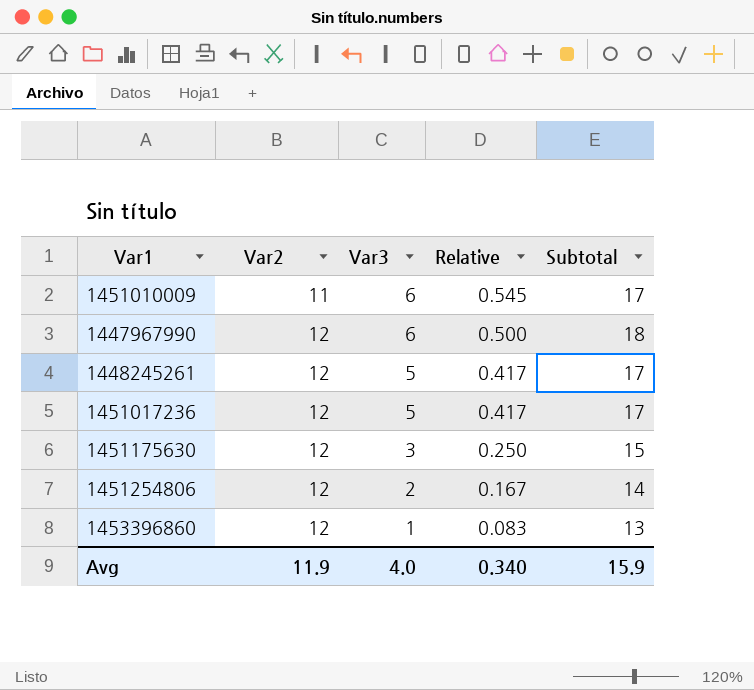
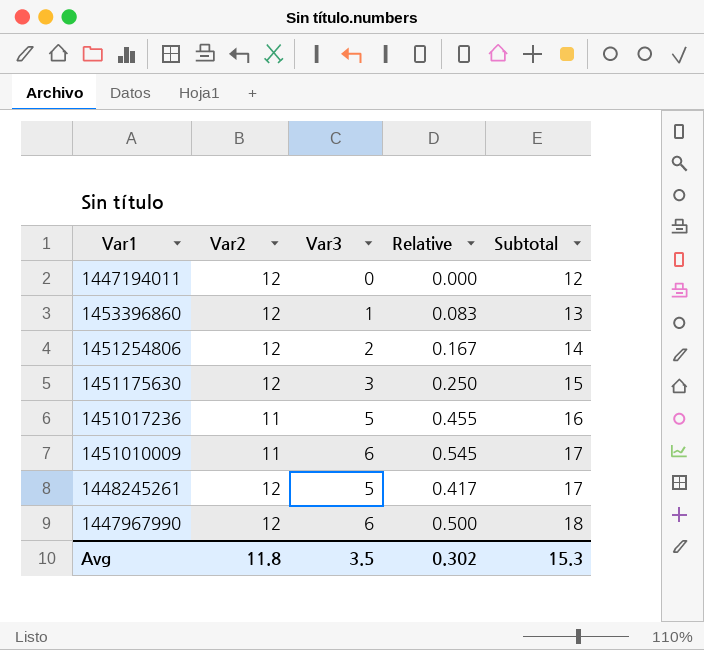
row order: Var2 ascending -> Subtotal ascending
row 1447194011: none -> 12 | 0 | 0.000 | 12
1451017236 | Var2: 12 -> 11
1451017236 | Relative: 0.417 -> 0.455
1451017236 | Subtotal: 17 -> 16
Avg | Var2: 11.9 -> 11.8
Avg | Var3: 4.0 -> 3.5
Avg | Relative: 0.340 -> 0.302
Avg | Subtotal: 15.9 -> 15.3

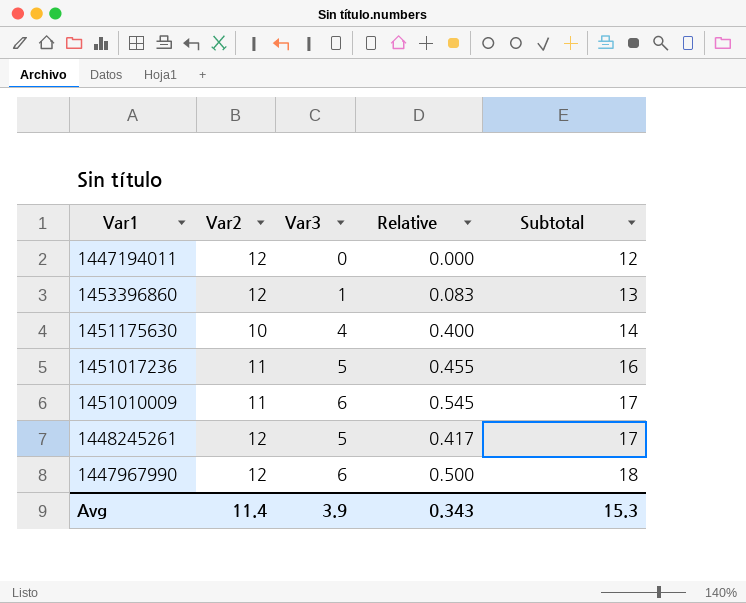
row 1451254806: 12 | 2 | 0.167 | 14 -> none
1451175630 | Var2: 12 -> 10
1451175630 | Var3: 3 -> 4
1451175630 | Relative: 0.250 -> 0.400
1451175630 | Subtotal: 15 -> 14
Avg | Var2: 11.8 -> 11.4
Avg | Var3: 3.5 -> 3.9
Avg | Relative: 0.302 -> 0.343

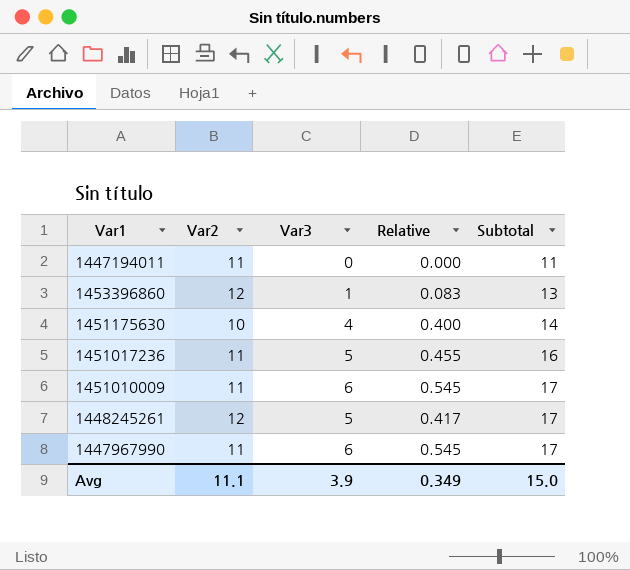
1447194011 | Var2: 12 -> 11
1447194011 | Subtotal: 12 -> 11
1447967990 | Var2: 12 -> 11
1447967990 | Relative: 0.500 -> 0.545
1447967990 | Subtotal: 18 -> 17
Avg | Var2: 11.4 -> 11.1
Avg | Relative: 0.343 -> 0.349
Avg | Subtotal: 15.3 -> 15.0

